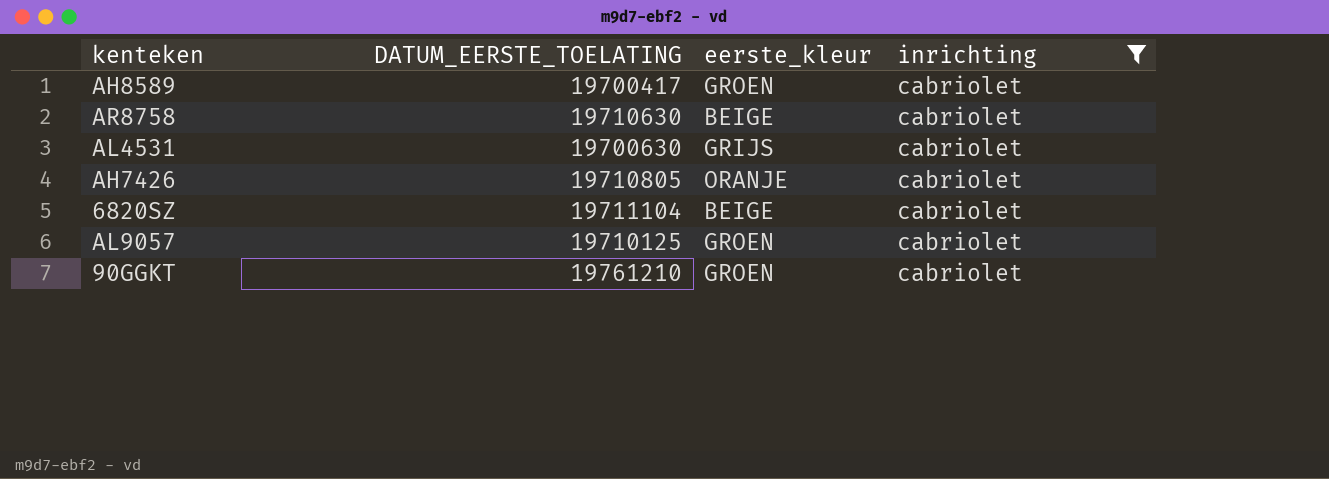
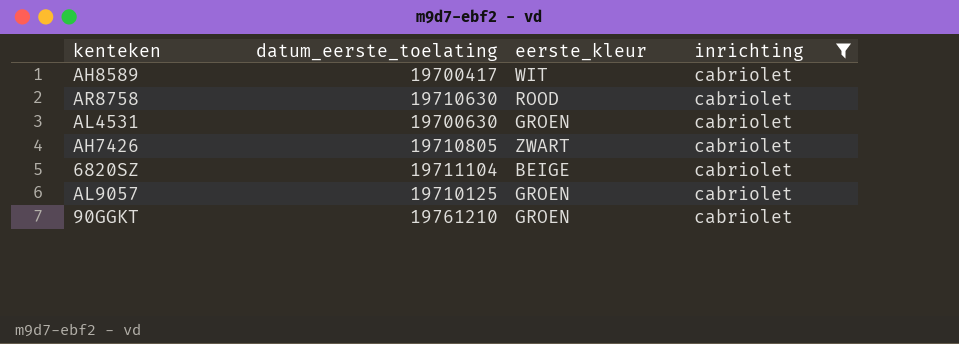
column name: DATUM_EERSTE_TOELATING -> datum_eerste_toelating
AH8589 | eerste_kleur: GROEN -> WIT
AR8758 | eerste_kleur: BEIGE -> ROOD
AL4531 | eerste_kleur: GRIJS -> GROEN
AH7426 | eerste_kleur: ORANJE -> ZWART

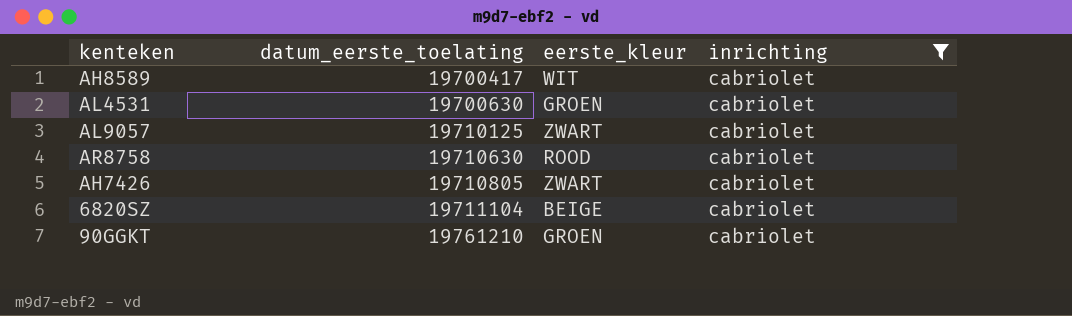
row order: none -> datum_eerste_toelating ascending
AL9057 | eerste_kleur: GROEN -> ZWART

